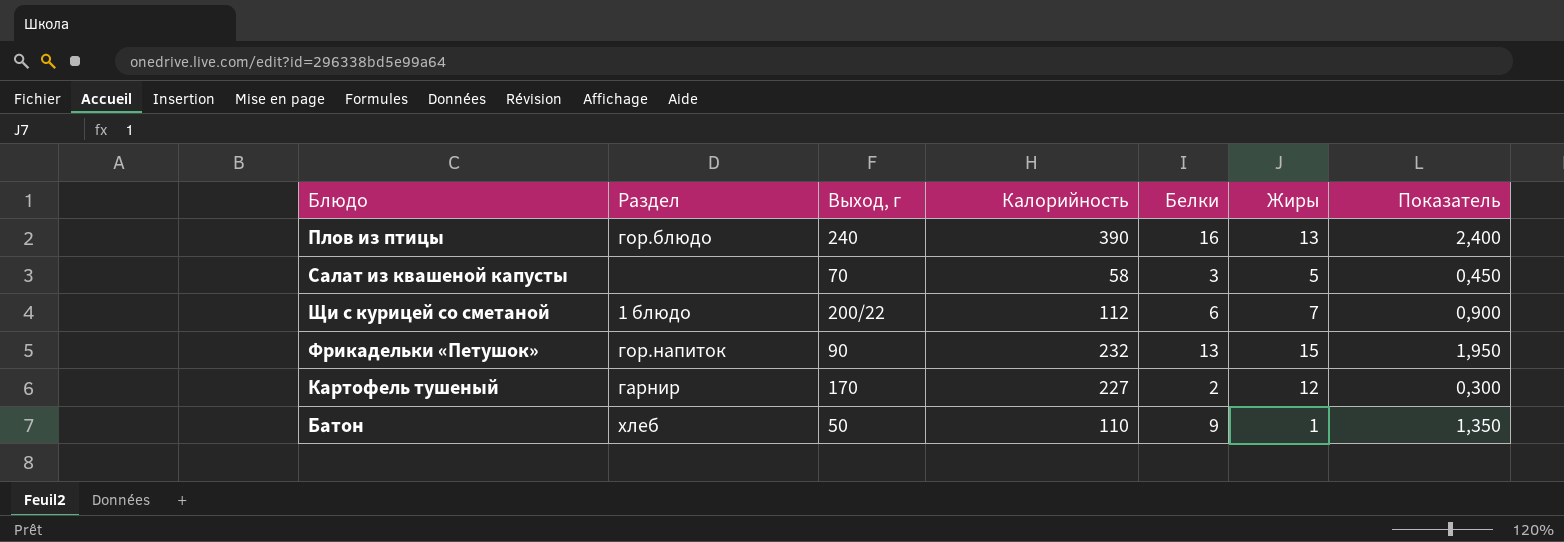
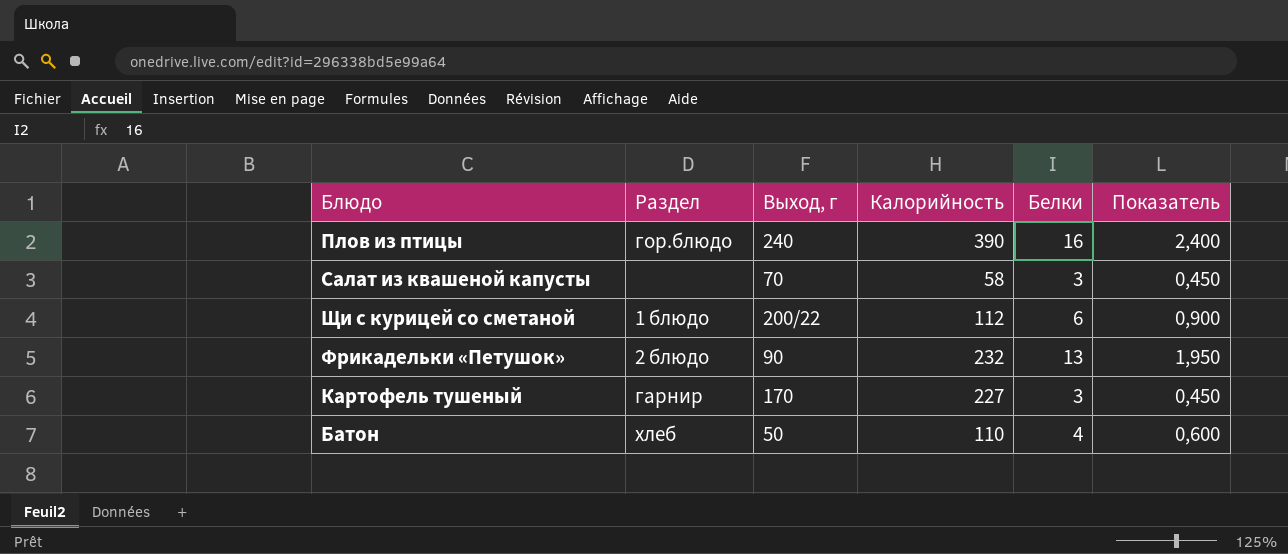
column Жиры | position: 6 -> none
Фрикадельки «Петушок» | Раздел: гор.напиток -> 2 блюдо
Картофель тушеный | Белки: 2 -> 3
Картофель тушеный | Показатель: 0,300 -> 0,450
Батон | Белки: 9 -> 4
Батон | Показатель: 1,350 -> 0,600

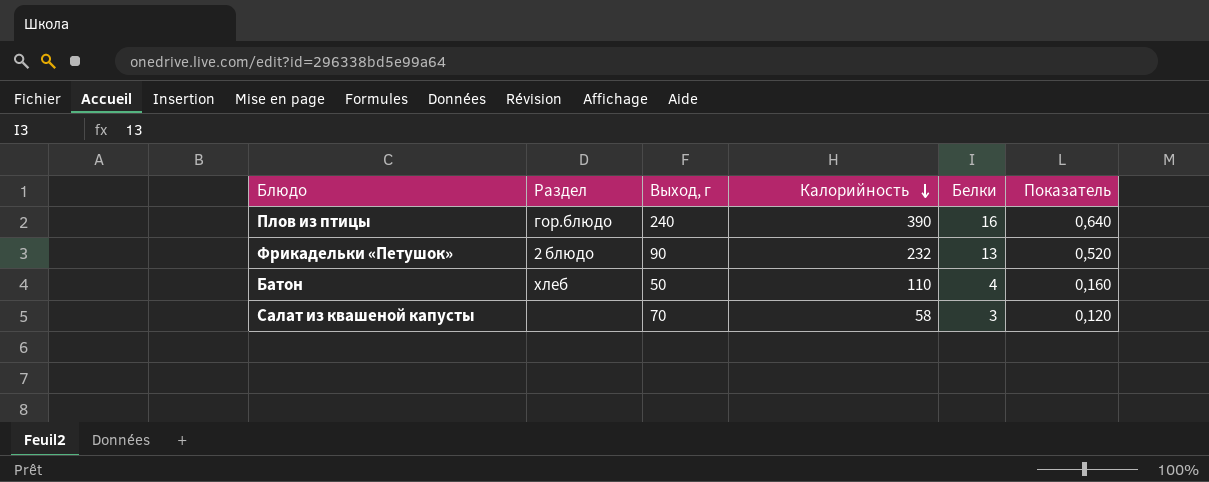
row order: none -> Калорийность descending
column Показатель | formula: [Белки] * 0,15 -> [Белки] * 0,04
row Щи с курицей со сметаной: 1 блюдо | 200/22 | 112 | 6 | 0,900 -> none
row Картофель тушеный: гарнир | 170 | 227 | 3 | 0,450 -> none

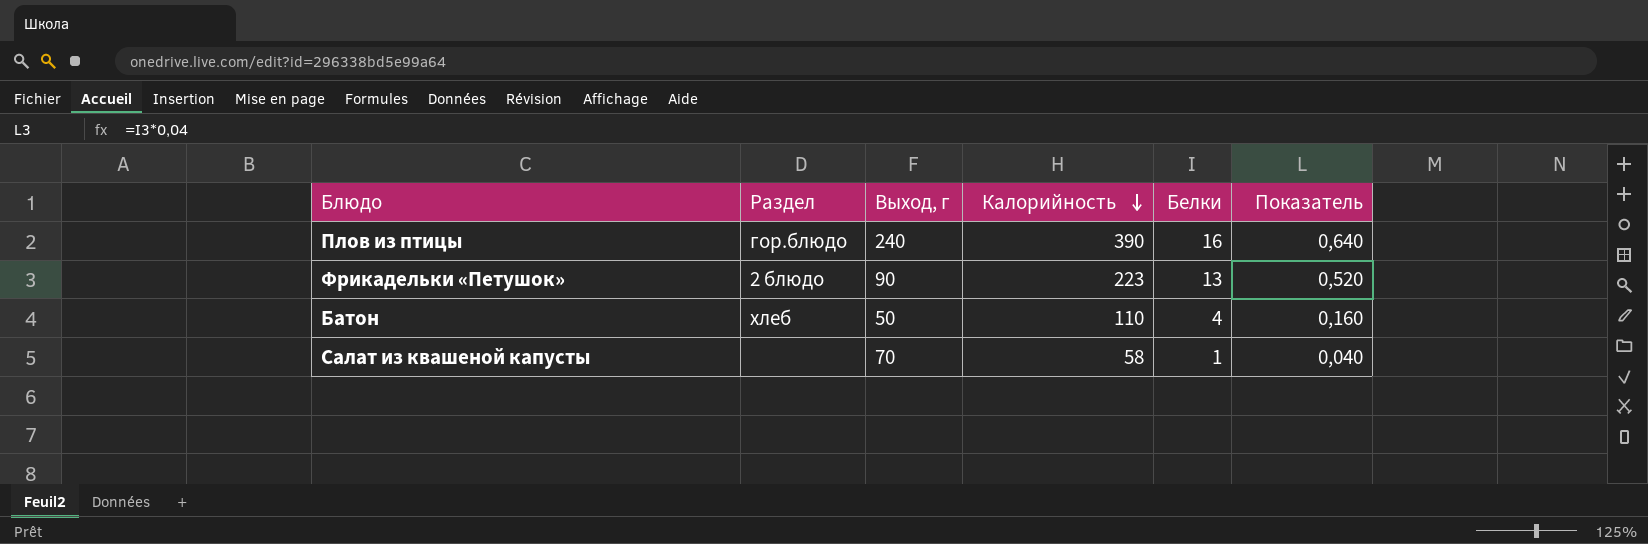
Фрикадельки «Петушок» | Калорийность: 232 -> 223
Салат из квашеной капусты | Белки: 3 -> 1
Салат из квашеной капусты | Показатель: 0,120 -> 0,040

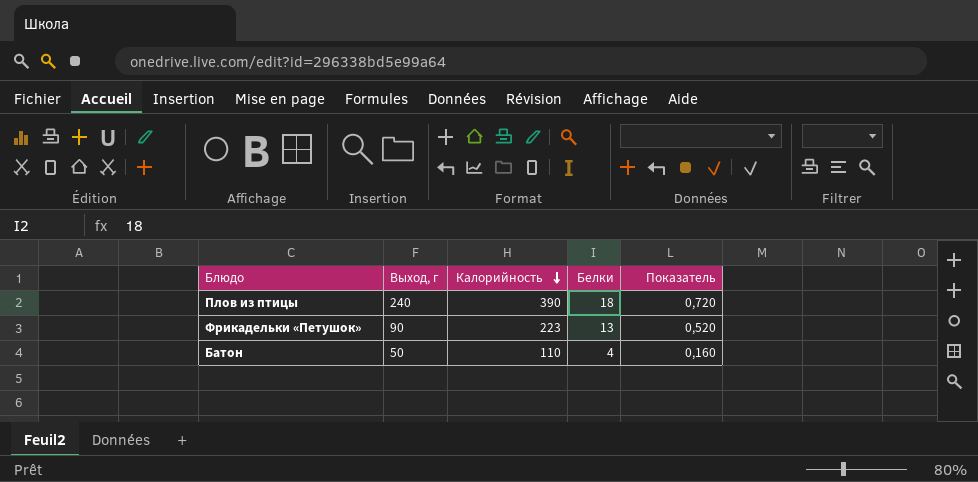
column Раздел | position: 2 -> none
row Салат из квашеной капусты: none | 70 | 58 | 1 | 0,040 -> none
Плов из птицы | Белки: 16 -> 18
Плов из птицы | Показатель: 0,640 -> 0,720

